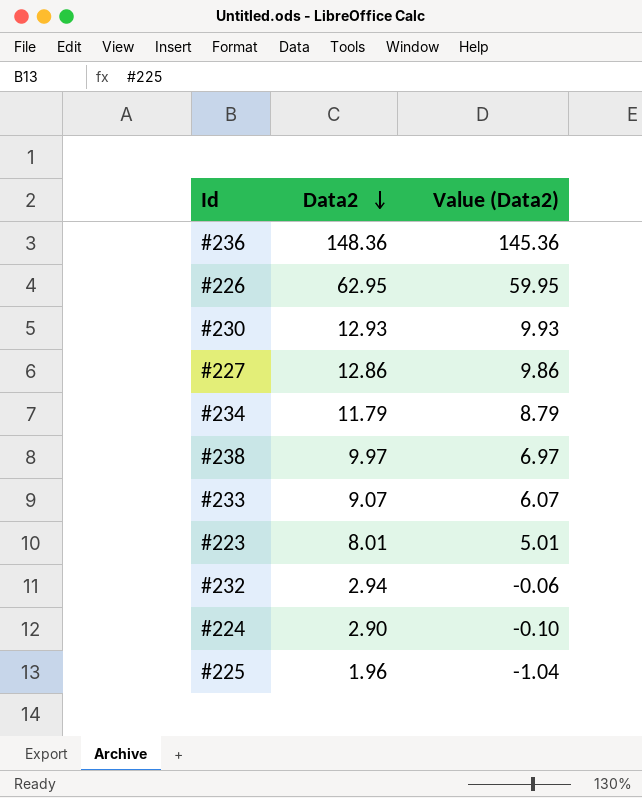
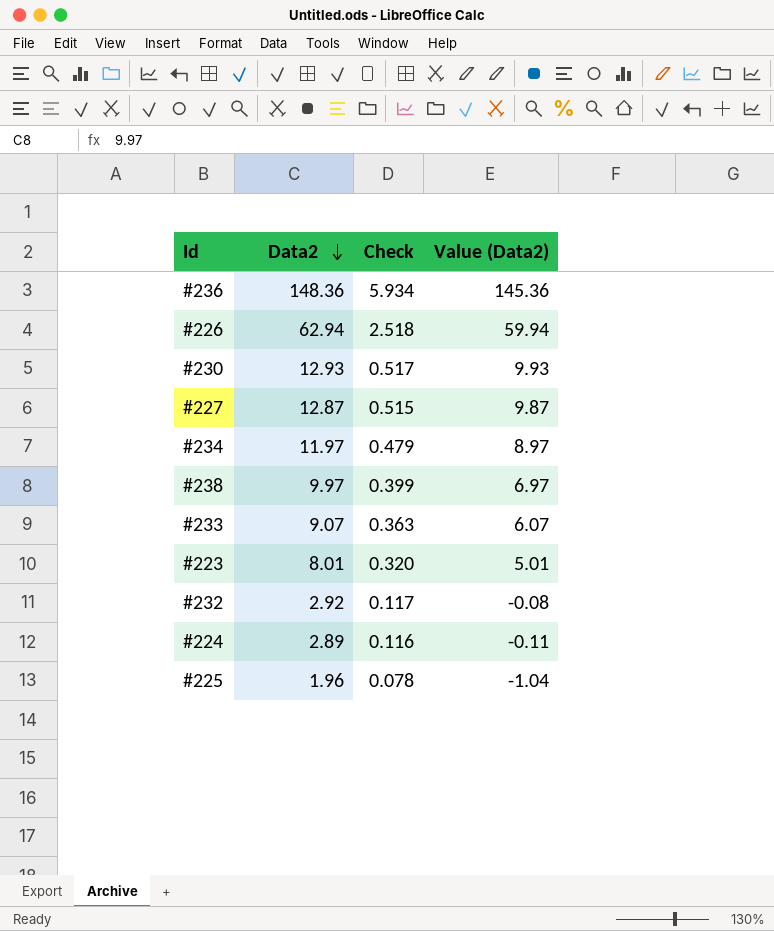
column Check | formula: none -> [Data2] * 0.04
#226 | Data2: 62.95 -> 62.94
#226 | Value (Data2): 59.95 -> 59.94
#227 | Data2: 12.86 -> 12.87
#227 | Value (Data2): 9.86 -> 9.87
#234 | Data2: 11.79 -> 11.97
#234 | Value (Data2): 8.79 -> 8.97
#232 | Data2: 2.94 -> 2.92
#232 | Value (Data2): -0.06 -> -0.08
#224 | Data2: 2.90 -> 2.89
#224 | Value (Data2): -0.10 -> -0.11

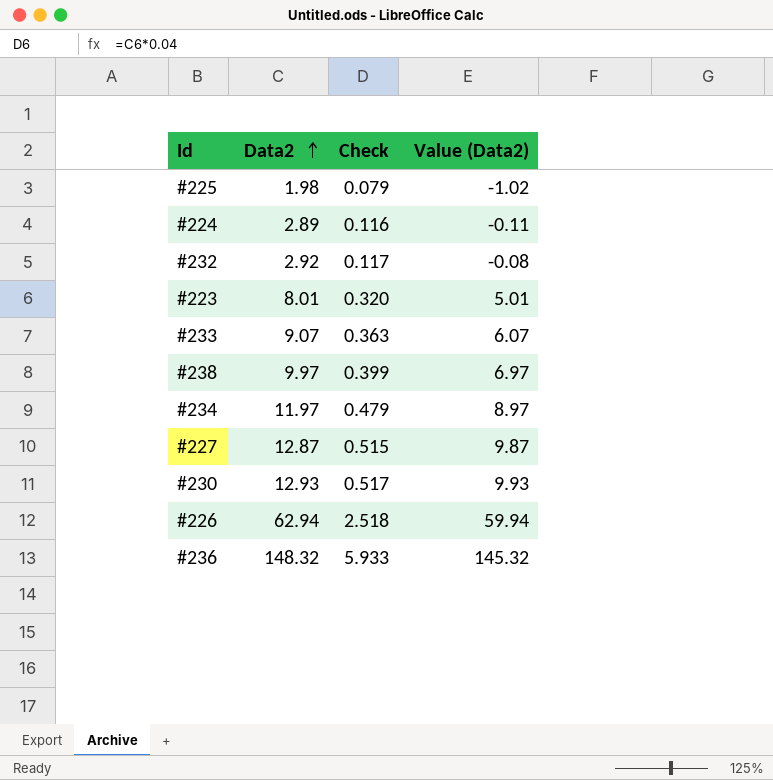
row order: Data2 descending -> Data2 ascending
#225 | Data2: 1.96 -> 1.98
#225 | Check: 0.078 -> 0.079
#225 | Value (Data2): -1.04 -> -1.02
#236 | Data2: 148.36 -> 148.32
#236 | Check: 5.934 -> 5.933
#236 | Value (Data2): 145.36 -> 145.32

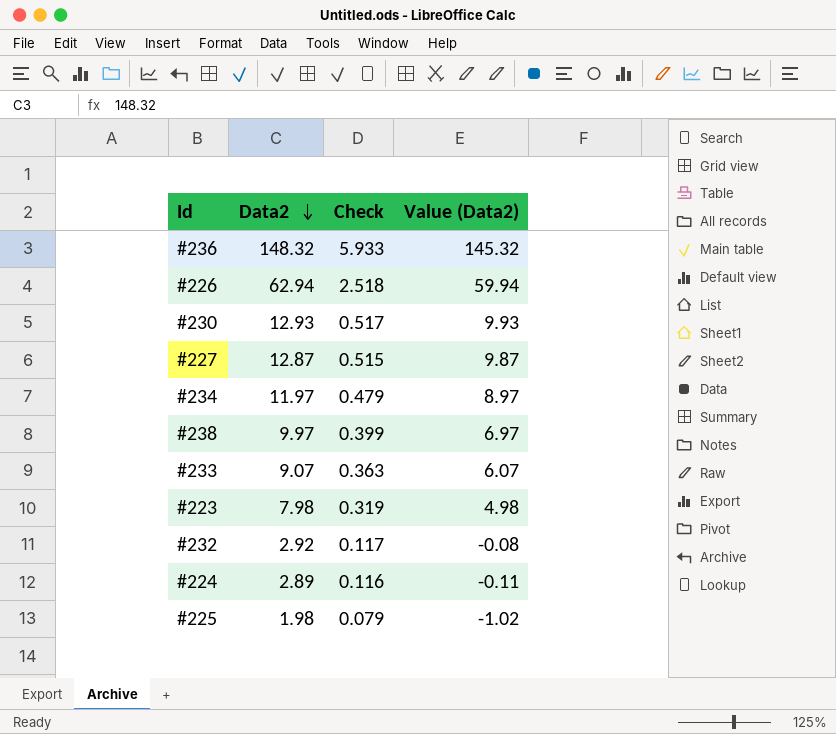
row order: Data2 ascending -> Data2 descending
#223 | Data2: 8.01 -> 7.98
#223 | Check: 0.320 -> 0.319
#223 | Value (Data2): 5.01 -> 4.98

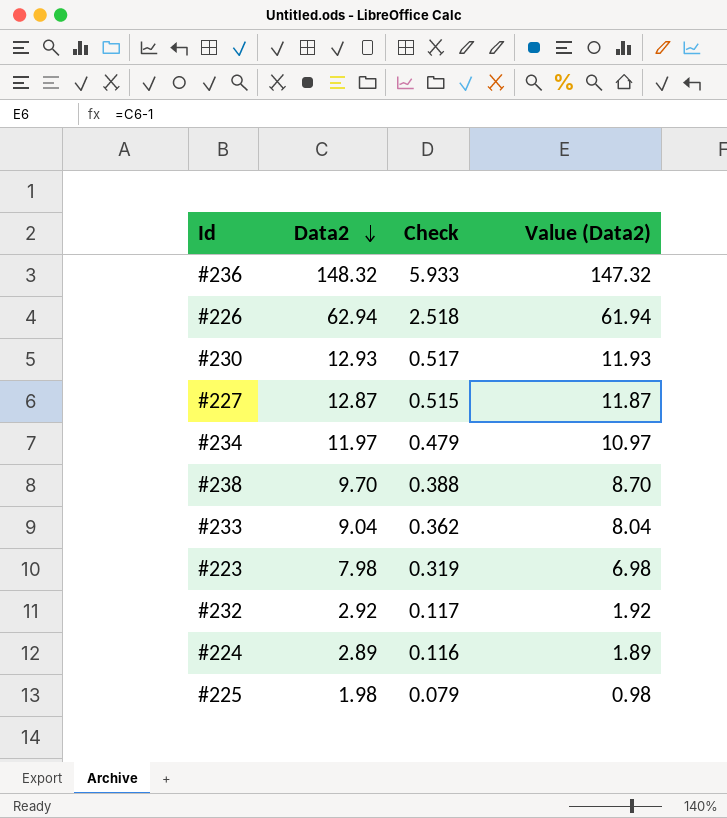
column Value (Data2) | formula: [Data2] - 3 -> [Data2] - 1
#238 | Data2: 9.97 -> 9.70
#238 | Check: 0.399 -> 0.388
#233 | Data2: 9.07 -> 9.04
#233 | Check: 0.363 -> 0.362

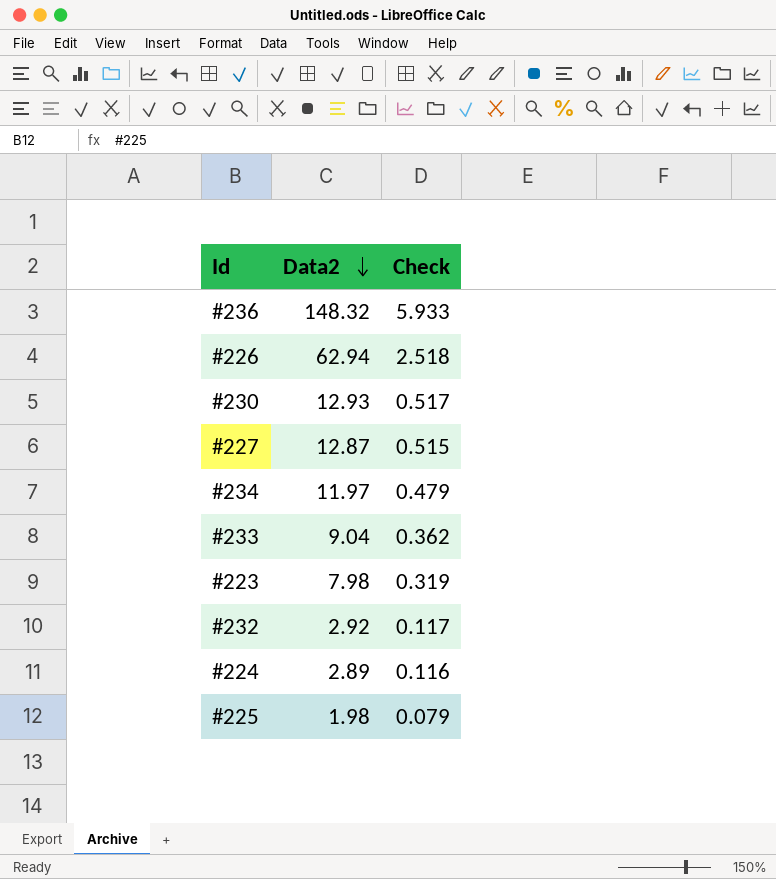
column Value (Data2) | formula: [Data2] - 1 -> none
row #238: 9.70 | 0.388 | 8.70 -> none

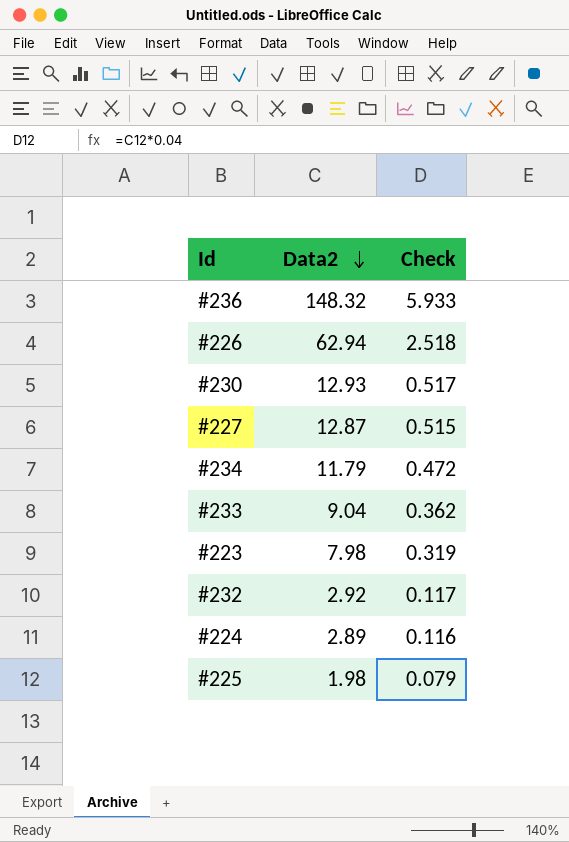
#234 | Data2: 11.97 -> 11.79
#234 | Check: 0.479 -> 0.472

